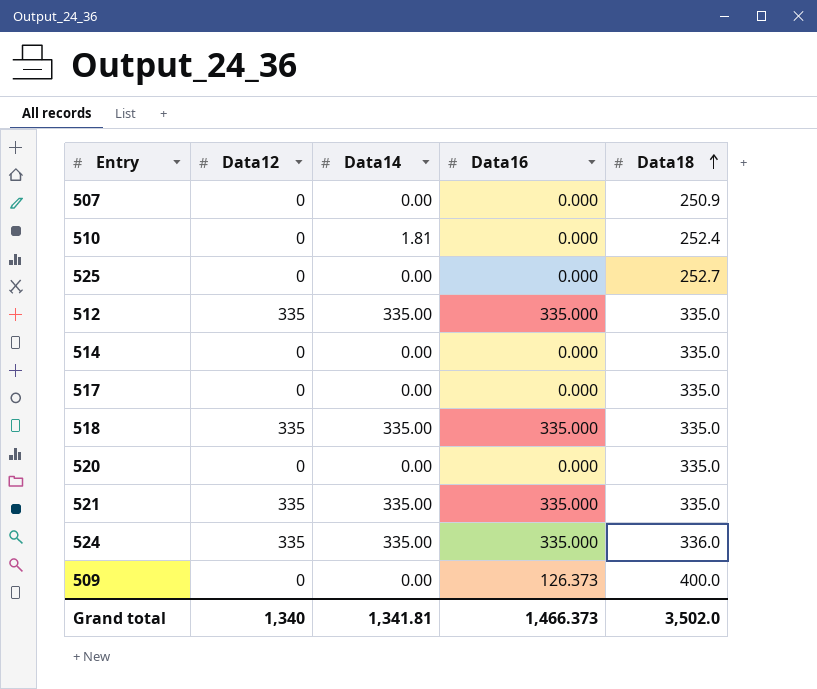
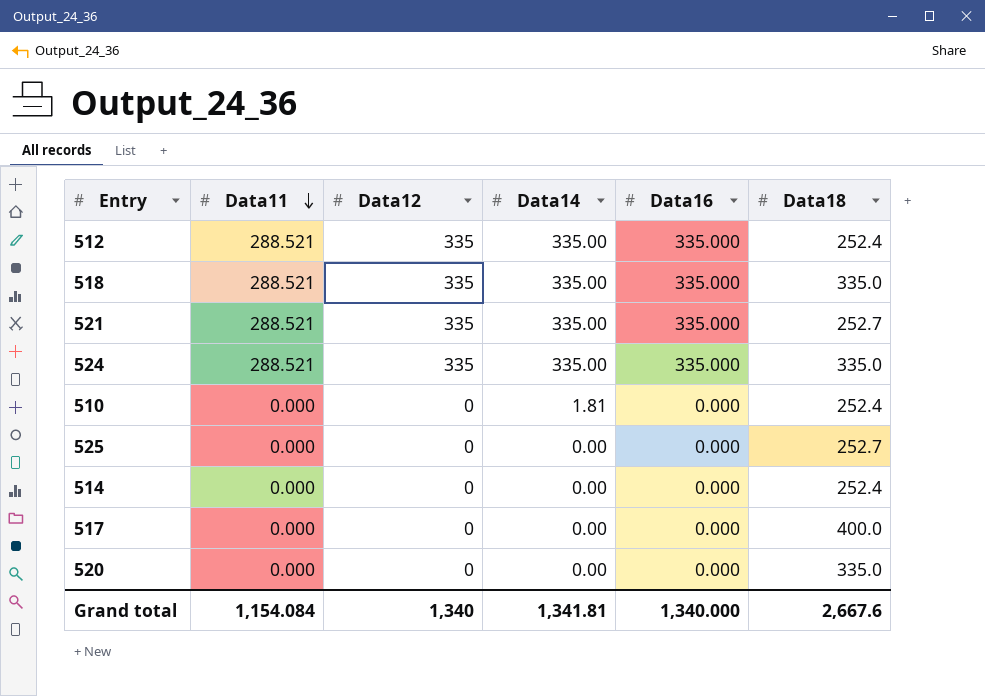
row order: Data18 ascending -> Data11 descending
column Data11 | position: none -> 2
row 507: 0 | 0.00 | 0.000 | 250.9 -> none
row 509: 0 | 0.00 | 126.373 | 400.0 -> none
512 | Data18: 335.0 -> 252.4
521 | Data18: 335.0 -> 252.7
524 | Data18: 336.0 -> 335.0
514 | Data18: 335.0 -> 252.4
517 | Data18: 335.0 -> 400.0
Grand total | Data16: 1,466.373 -> 1,340.000
Grand total | Data18: 3,502.0 -> 2,667.6

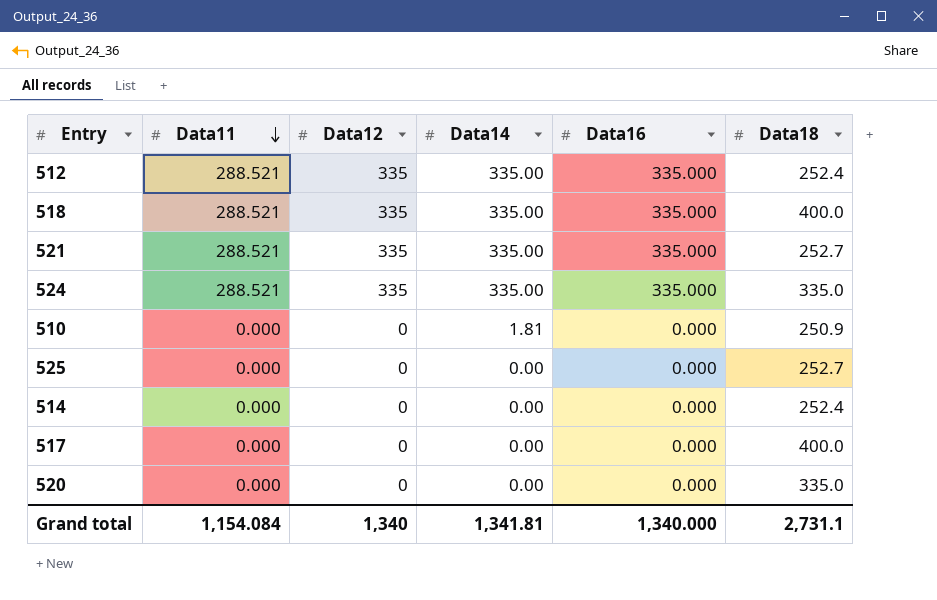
518 | Data18: 335.0 -> 400.0
510 | Data18: 252.4 -> 250.9
Grand total | Data18: 2,667.6 -> 2,731.1

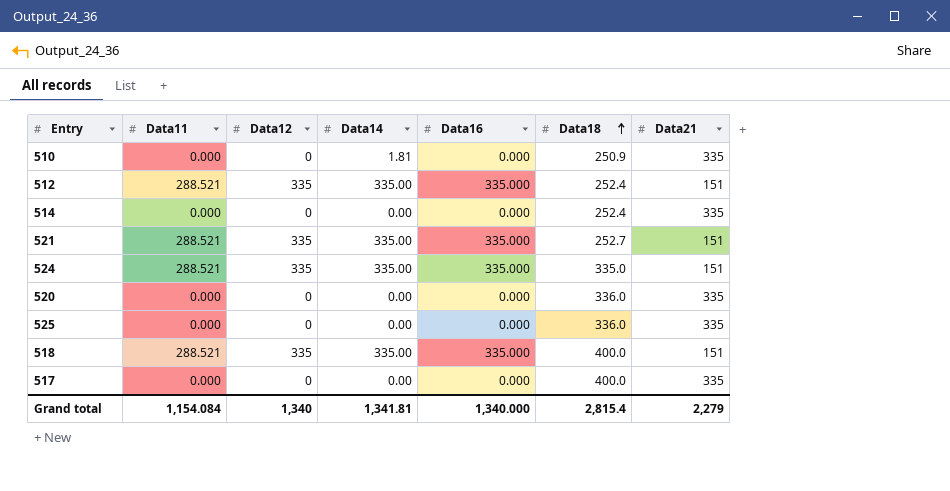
row order: Data11 descending -> Data18 ascending
column Data21 | position: none -> 7
520 | Data18: 335.0 -> 336.0
525 | Data18: 252.7 -> 336.0
Grand total | Data18: 2,731.1 -> 2,815.4

